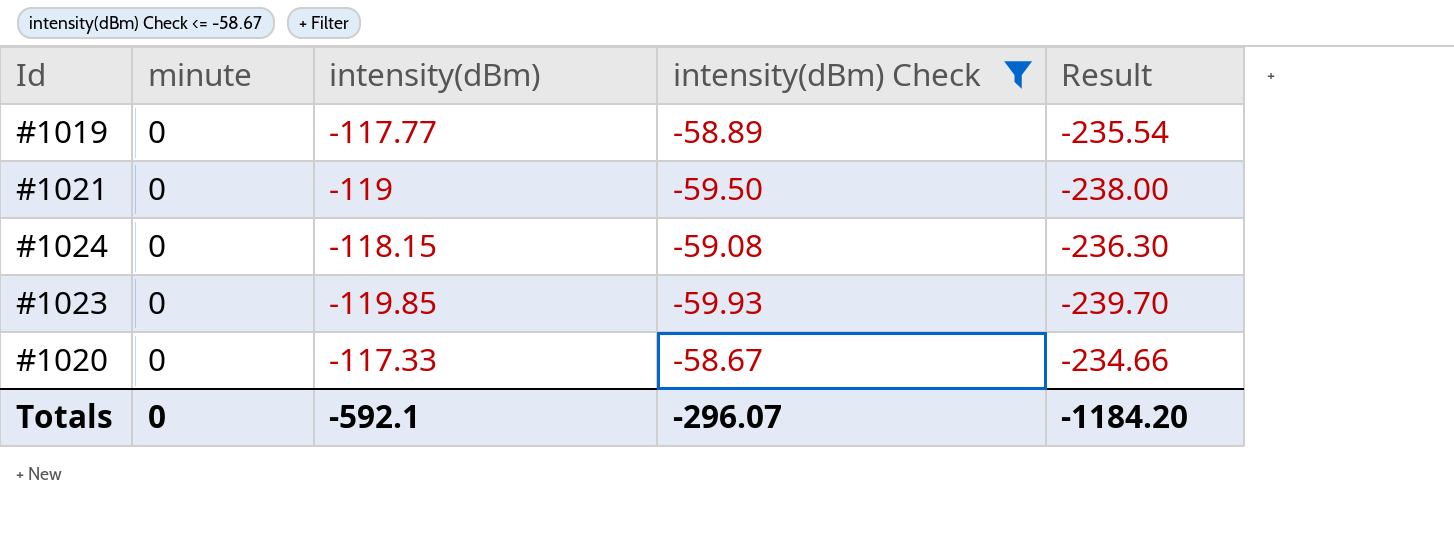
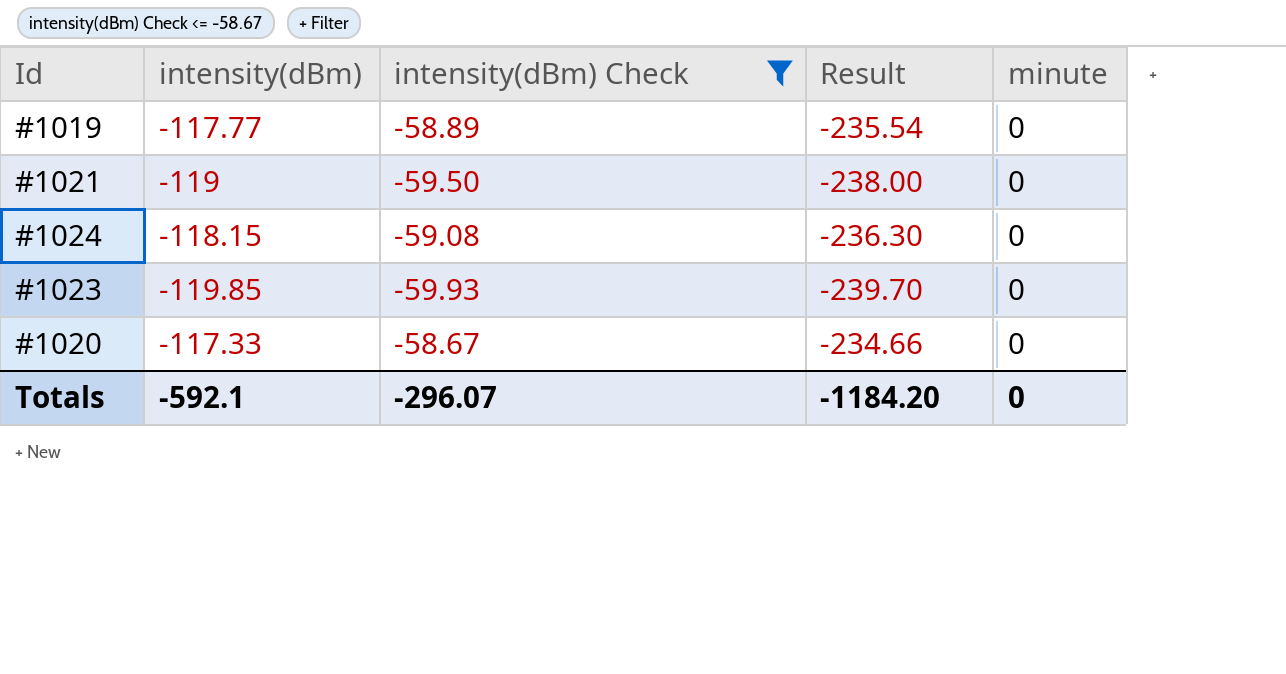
column minute | position: 2 -> 5

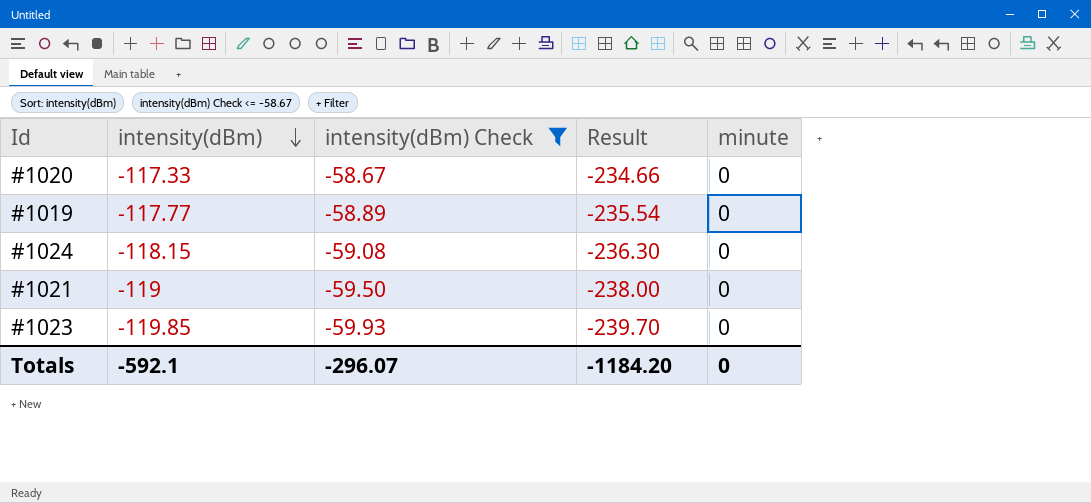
row order: none -> intensity(dBm) descending

